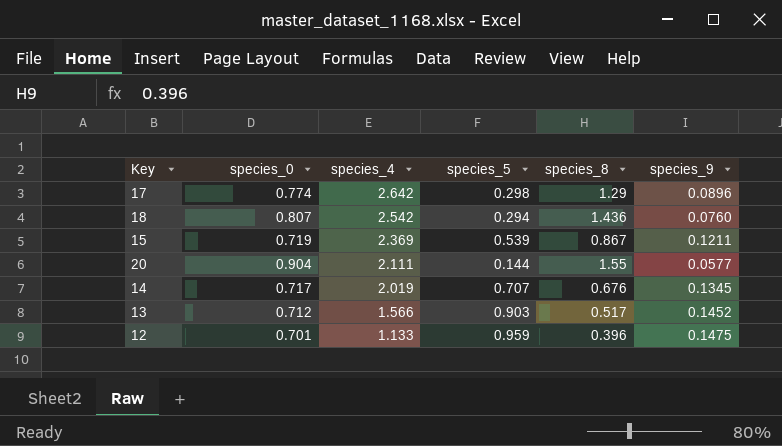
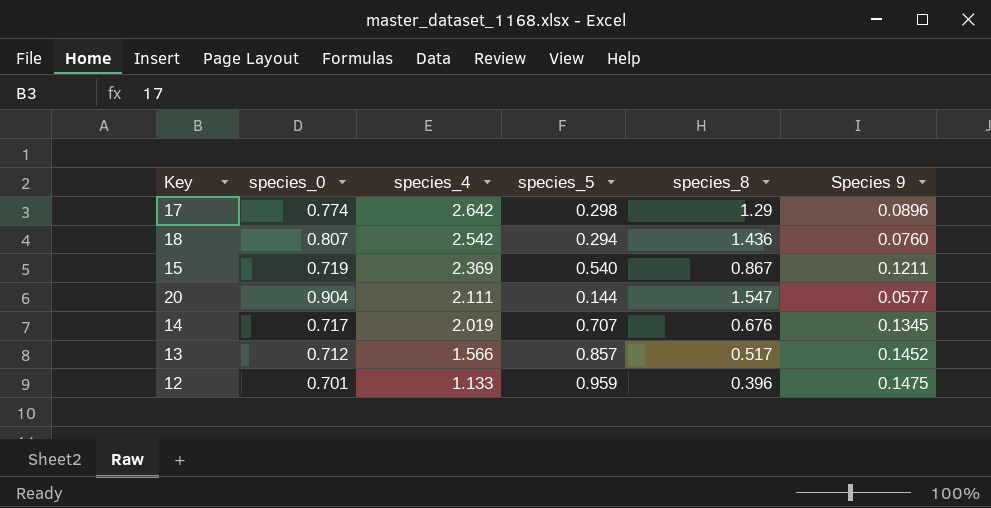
column name: species_9 -> Species 9
15 | species_5: 0.539 -> 0.540
20 | species_8: 1.55 -> 1.547
13 | species_5: 0.903 -> 0.857

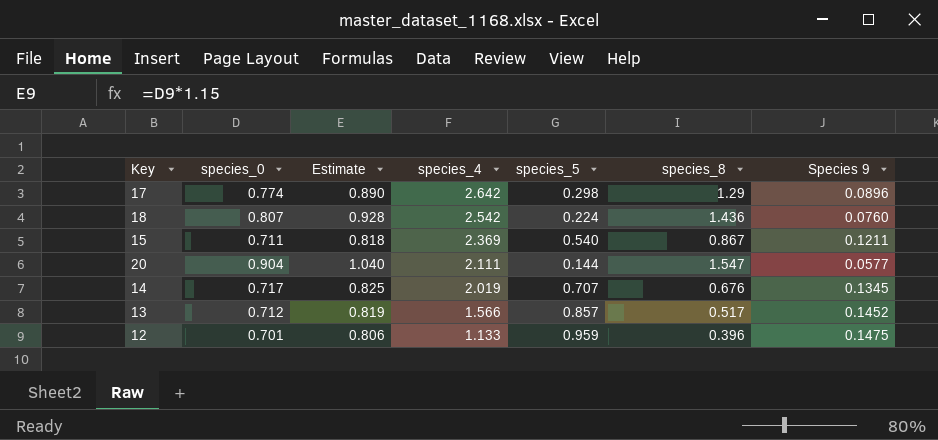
column Estimate | formula: none -> [species_0] * 1.15
18 | species_5: 0.294 -> 0.224
15 | species_0: 0.719 -> 0.711

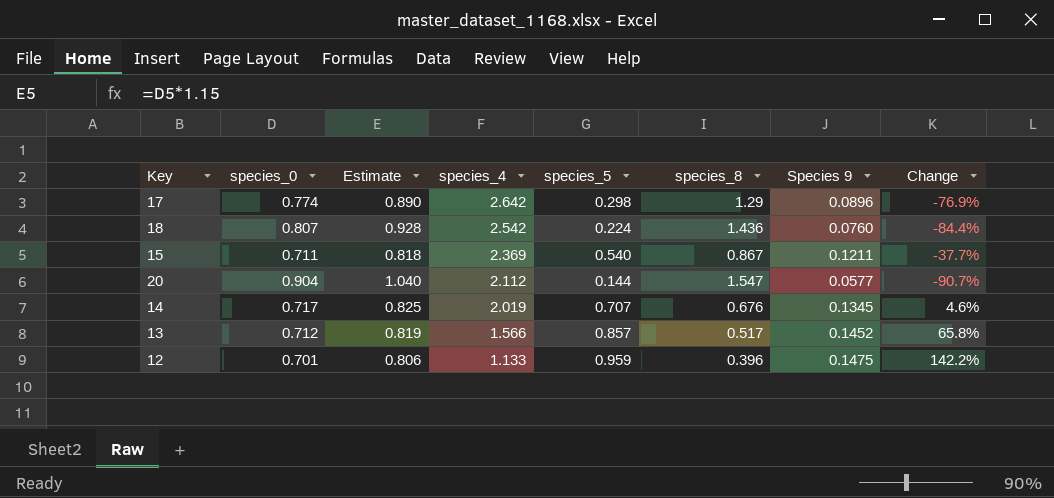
column Change | formula: none -> ([species_5] - [species_8]) / [species_8]
20 | species_4: 2.111 -> 2.112

